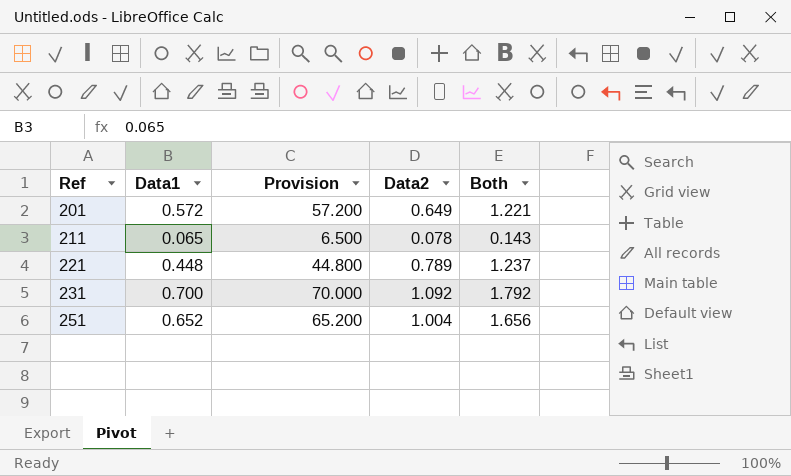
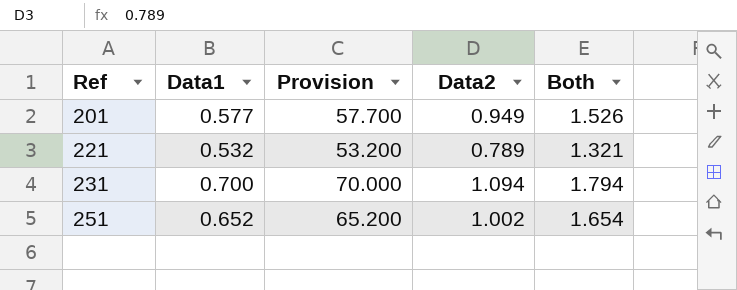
row 211: 0.065 | 6.500 | 0.078 | 0.143 -> none
201 | Data1: 0.572 -> 0.577
201 | Provision: 57.200 -> 57.700
201 | Data2: 0.649 -> 0.949
201 | Both: 1.221 -> 1.526
221 | Data1: 0.448 -> 0.532
221 | Provision: 44.800 -> 53.200
221 | Both: 1.237 -> 1.321
231 | Data2: 1.092 -> 1.094
231 | Both: 1.792 -> 1.794
251 | Data2: 1.004 -> 1.002
251 | Both: 1.656 -> 1.654

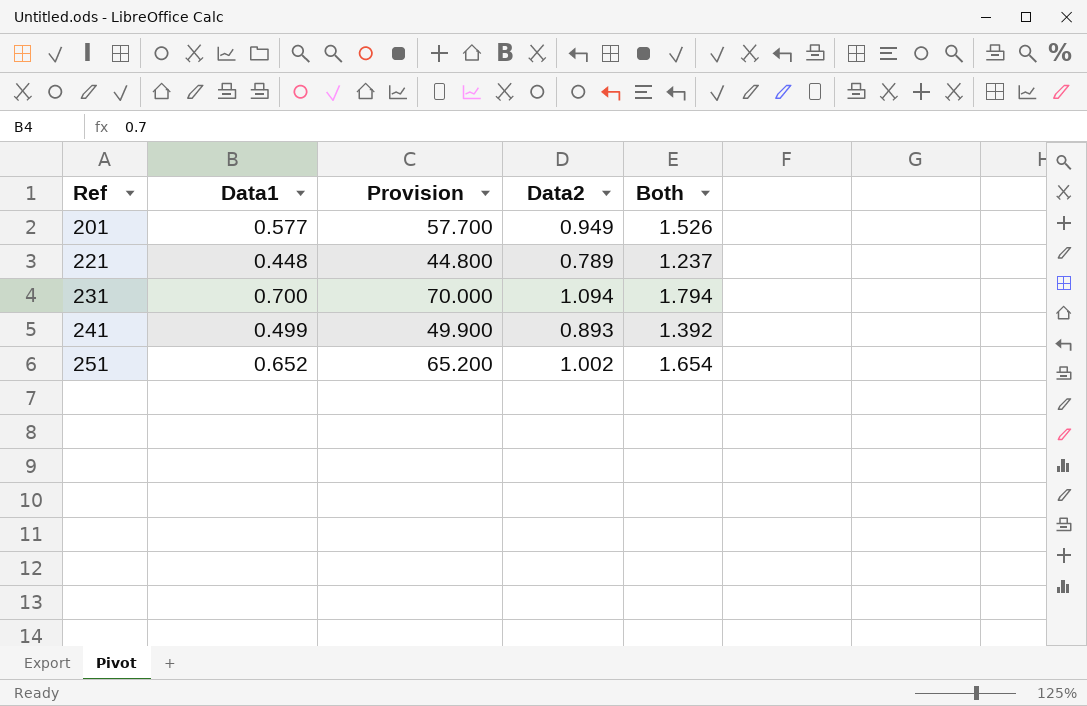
221 | Data1: 0.532 -> 0.448
221 | Provision: 53.200 -> 44.800
221 | Both: 1.321 -> 1.237
row 241: none -> 0.499 | 49.900 | 0.893 | 1.392

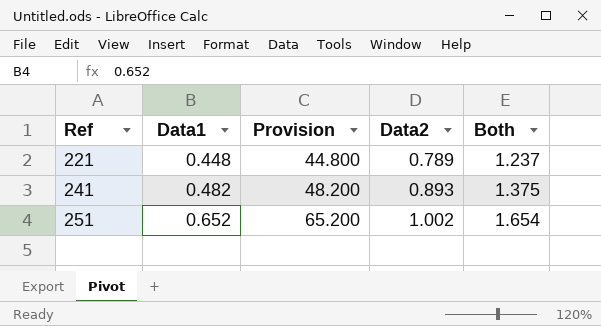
row 201: 0.577 | 57.700 | 0.949 | 1.526 -> none
row 231: 0.700 | 70.000 | 1.094 | 1.794 -> none
241 | Data1: 0.499 -> 0.482
241 | Provision: 49.900 -> 48.200
241 | Both: 1.392 -> 1.375

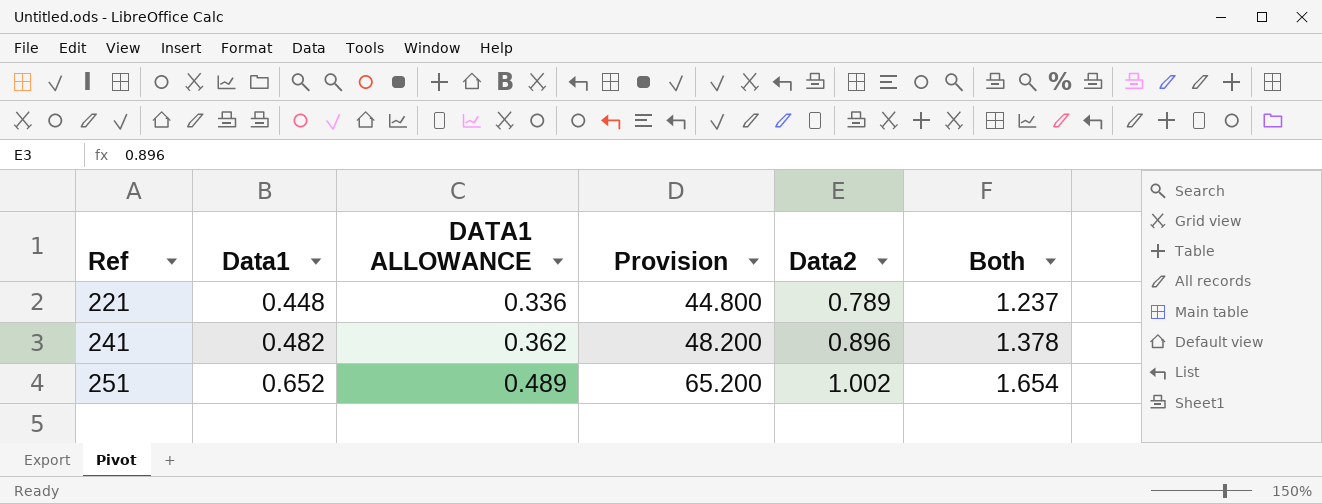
column DATA1 ALLOWANCE | formula: none -> [Data1] * 0.75
241 | Data2: 0.893 -> 0.896
241 | Both: 1.375 -> 1.378

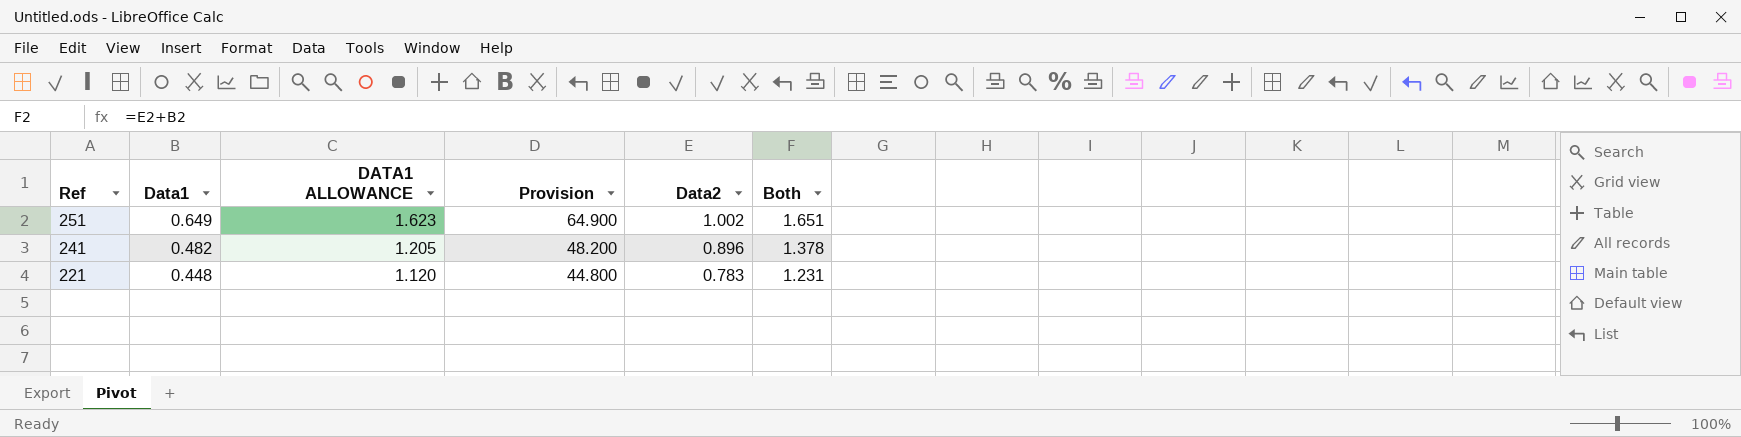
row order: Ref ascending -> Ref descending
column DATA1 ALLOWANCE | formula: [Data1] * 0.75 -> [Data1] * 2.5
251 | Data1: 0.652 -> 0.649
251 | Provision: 65.200 -> 64.900
251 | Both: 1.654 -> 1.651
221 | Data2: 0.789 -> 0.783
221 | Both: 1.237 -> 1.231

